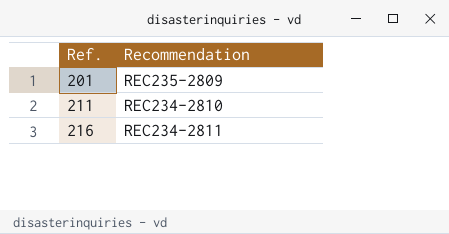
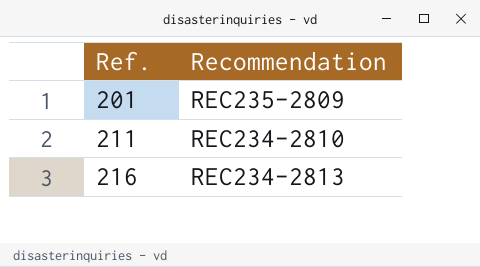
216 | Recommendation: REC234-2811 -> REC234-2813

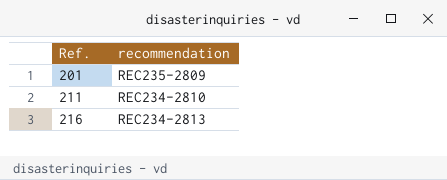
column name: Recommendation -> recommendation

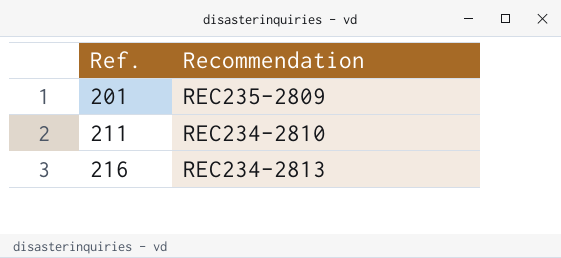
column name: recommendation -> Recommendation

